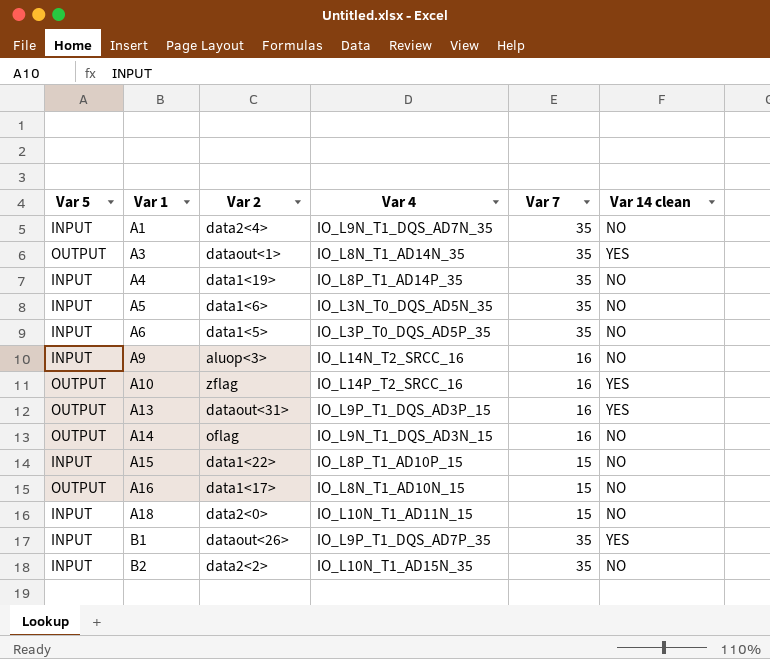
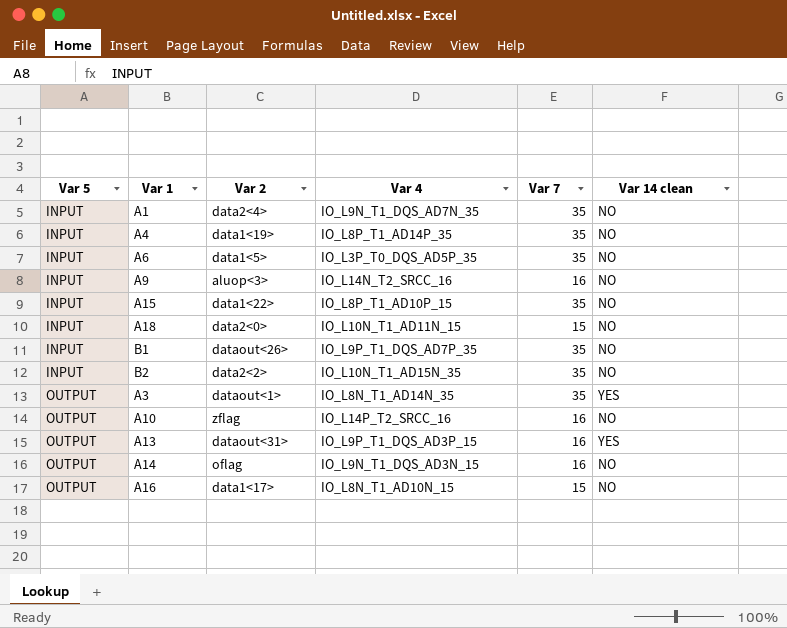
row order: Var 1 ascending -> Var 5 ascending
row A5: INPUT | data1<6> | IO_L3N_T0_DQS_AD5N_35 | 35 | NO -> none
A15 | Var 7: 15 -> 35
B1 | Var 14 clean: YES -> NO
A10 | Var 14 clean: YES -> NO

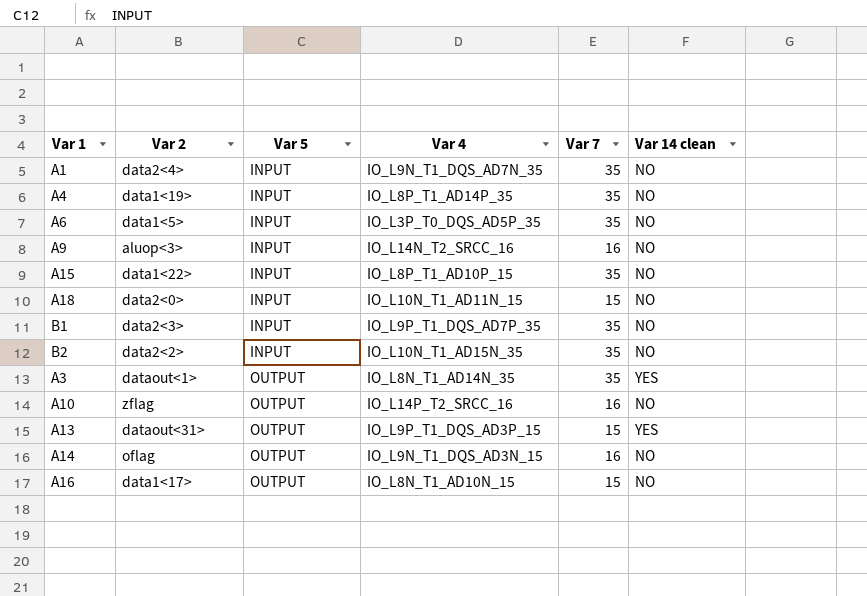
column Var 5 | position: 1 -> 3
B1 | Var 2: dataout<26> -> data2<3>
A13 | Var 7: 16 -> 15

